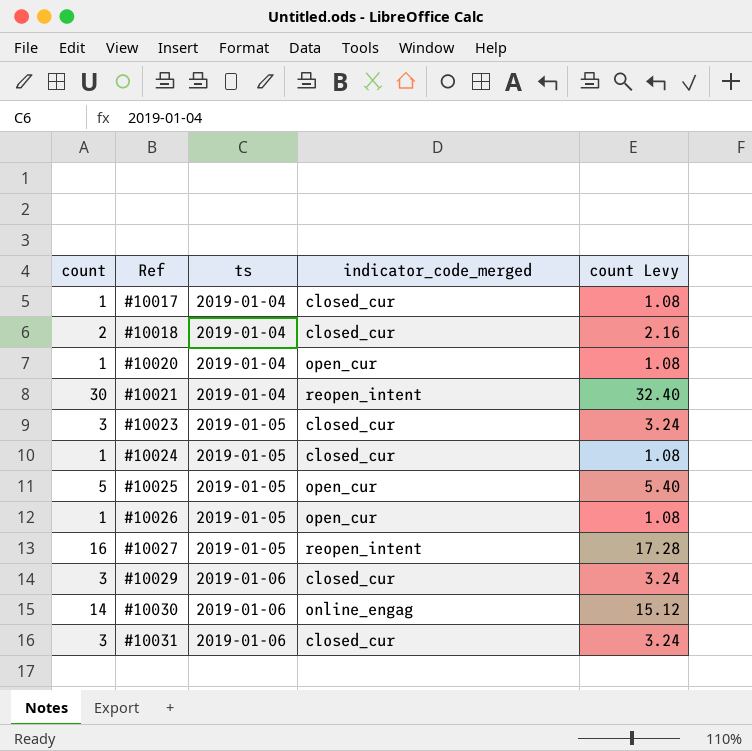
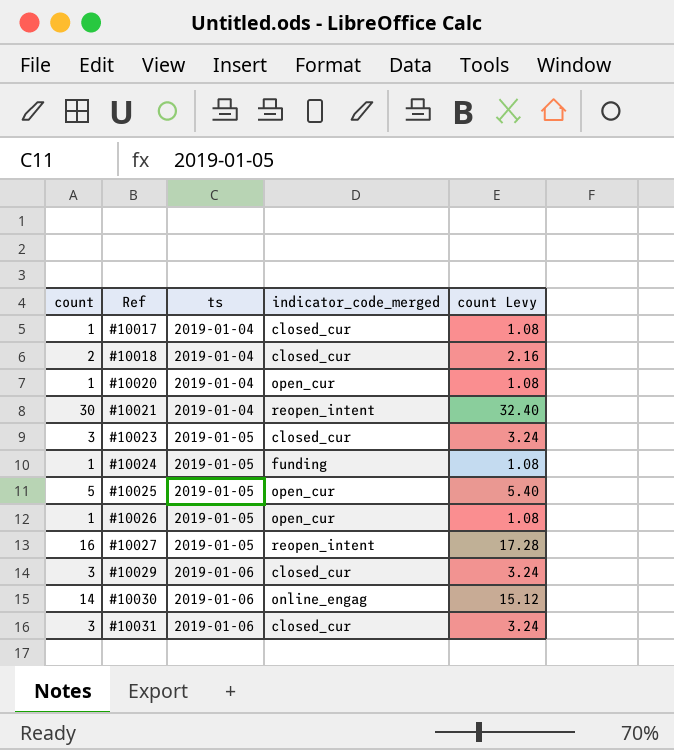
#10024 | indicator_code_merged: closed_cur -> funding

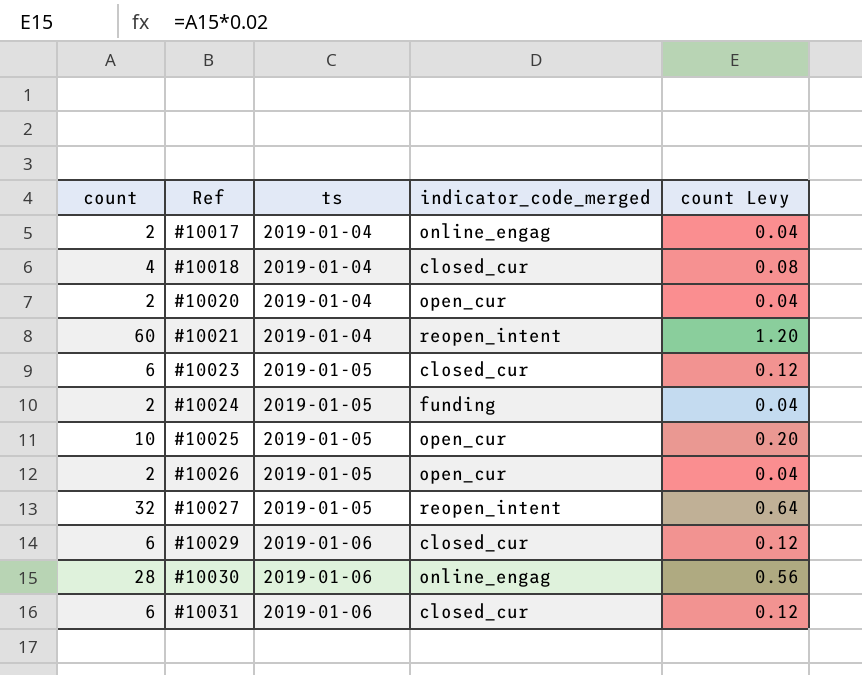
column count Levy | formula: [count] * 1.08 -> [count] * 0.02
#10017 | count: 1 -> 2
#10017 | indicator_code_merged: closed_cur -> online_engag
#10018 | count: 2 -> 4
#10020 | count: 1 -> 2
#10021 | count: 30 -> 60
#10023 | count: 3 -> 6
#10024 | count: 1 -> 2
#10025 | count: 5 -> 10
#10026 | count: 1 -> 2
#10027 | count: 16 -> 32
#10029 | count: 3 -> 6
#10030 | count: 14 -> 28
#10031 | count: 3 -> 6

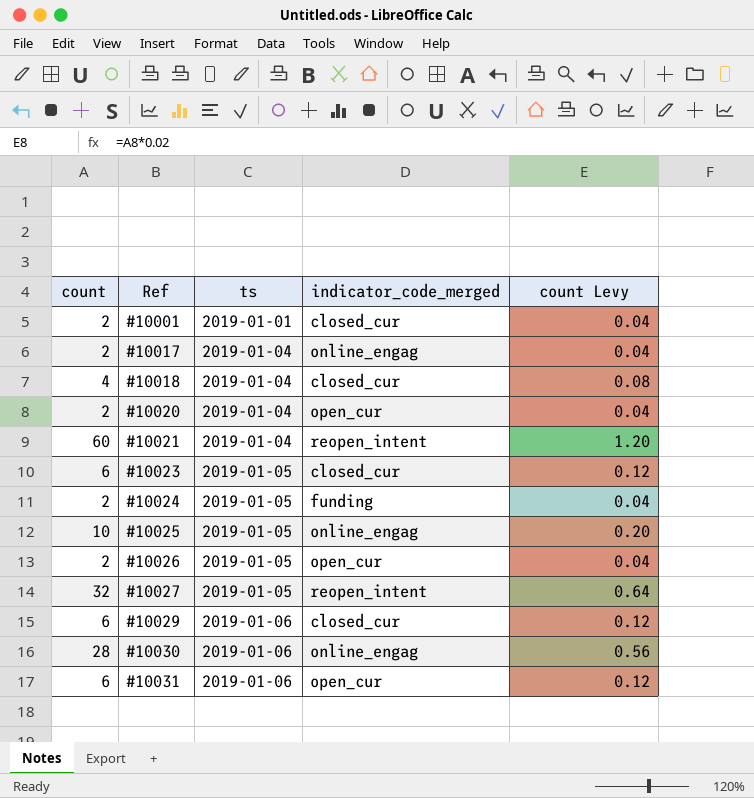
row #10001: none -> 2 | 2019-01-01 | closed_cur | 0.04
#10025 | indicator_code_merged: open_cur -> online_engag
#10031 | indicator_code_merged: closed_cur -> open_cur

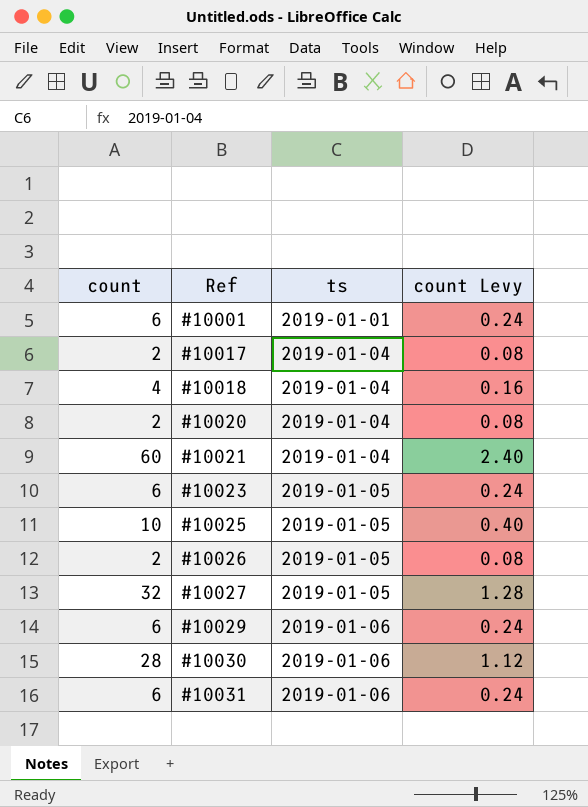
column indicator_code_merged | position: 4 -> none
column count Levy | formula: [count] * 0.02 -> [count] * 0.04
row #10024: 2 | 2019-01-05 | funding | 0.04 -> none
#10001 | count: 2 -> 6

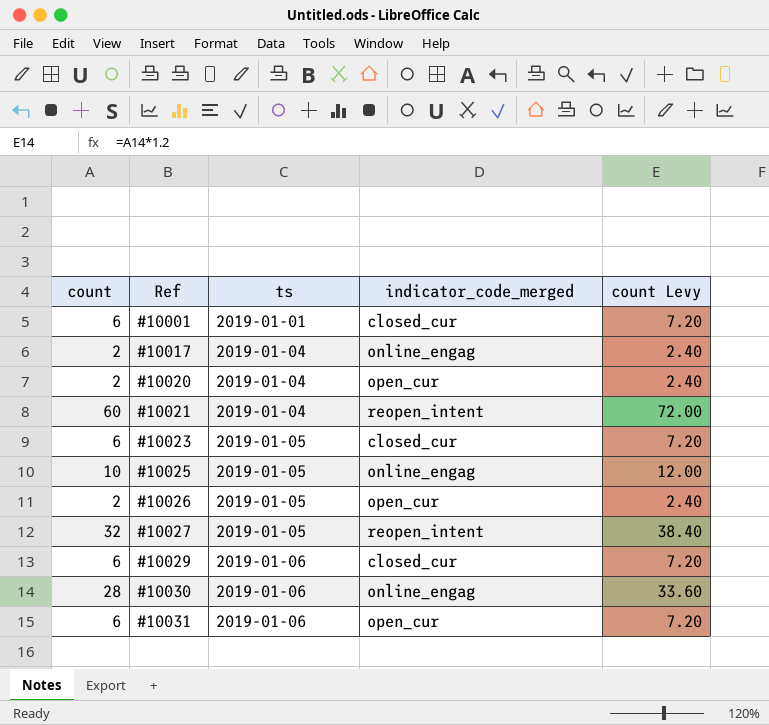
column indicator_code_merged | position: none -> 4
column count Levy | formula: [count] * 0.04 -> [count] * 1.2
row #10018: 4 | 2019-01-04 | 0.16 -> none

